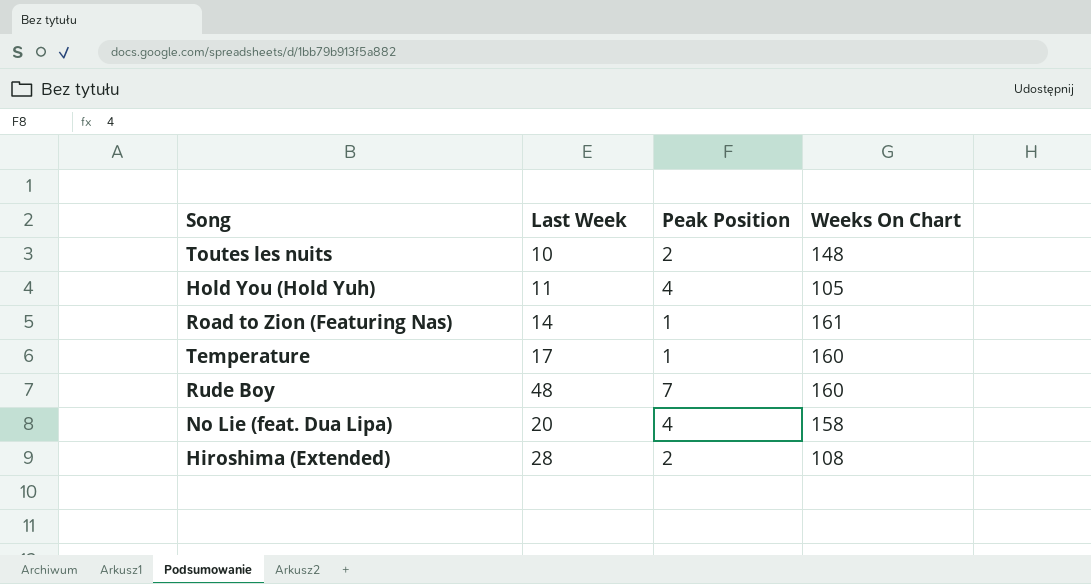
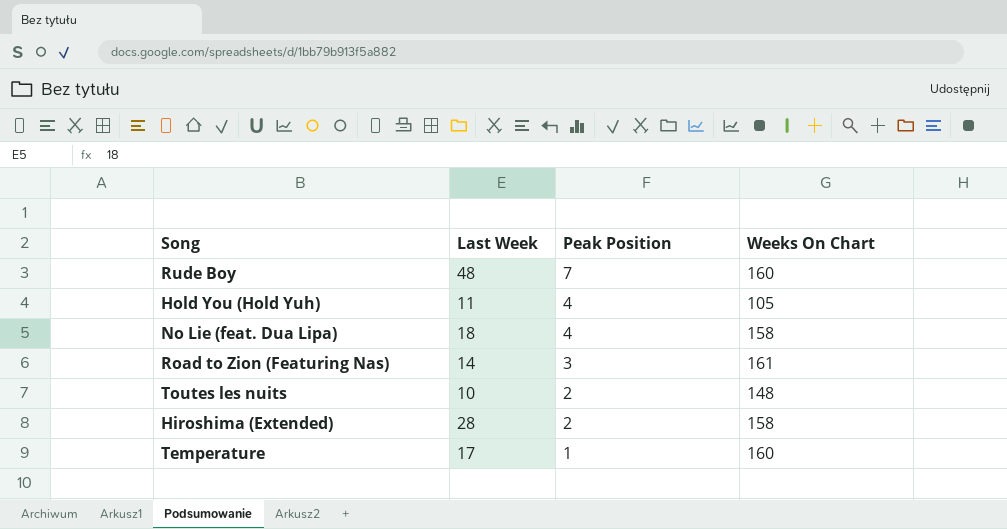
row order: none -> Peak Position descending
No Lie (feat. Dua Lipa) | Last Week: 20 -> 18
Road to Zion (Featuring Nas) | Peak Position: 1 -> 3
Hiroshima (Extended) | Weeks On Chart: 108 -> 158

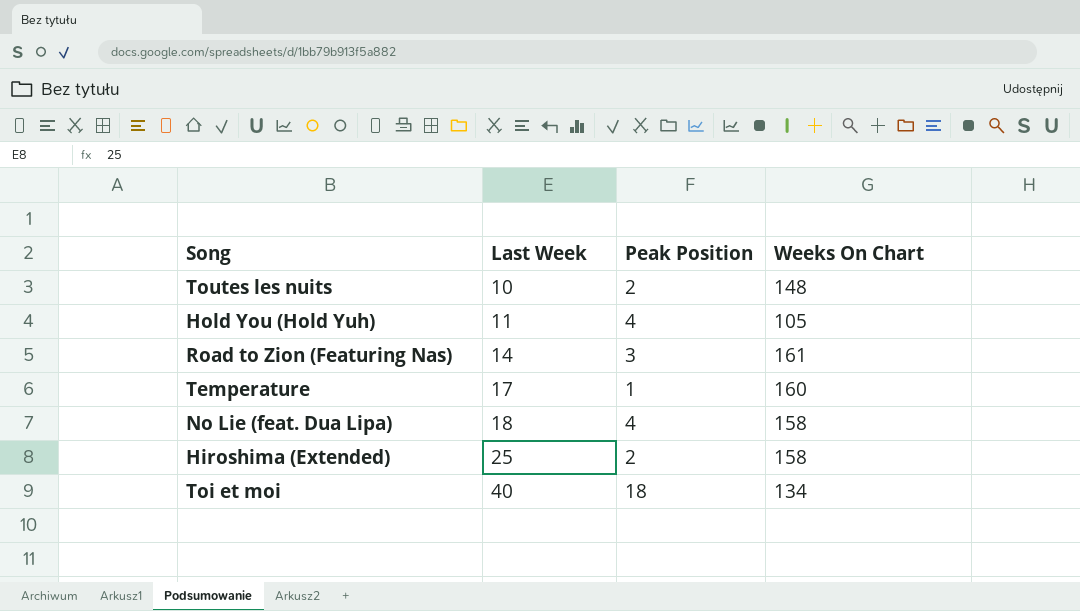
row order: Peak Position descending -> Last Week ascending
row Rude Boy: 48 | 7 | 160 -> none
Hiroshima (Extended) | Last Week: 28 -> 25
row Toi et moi: none -> 40 | 18 | 134

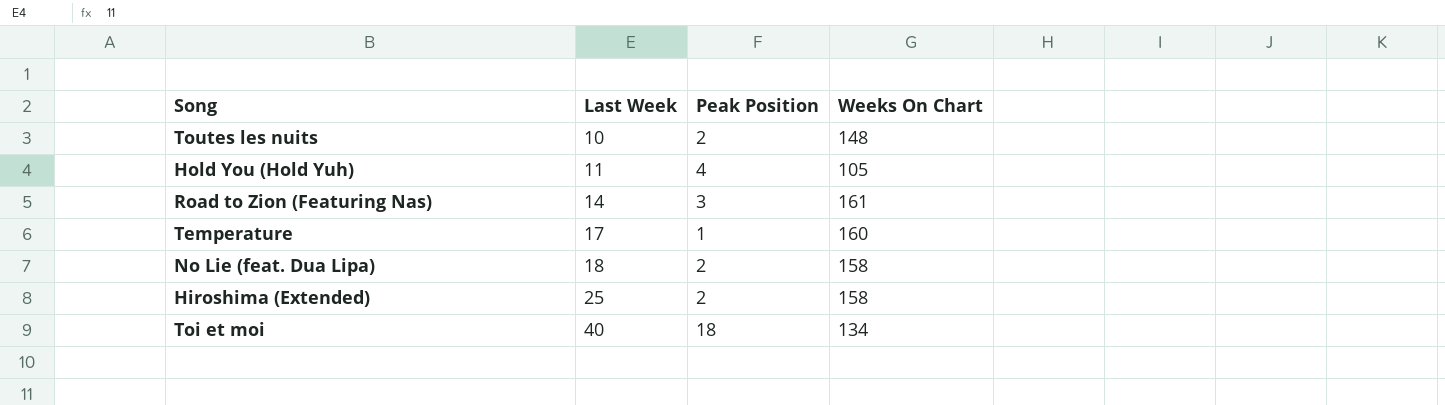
No Lie (feat. Dua Lipa) | Peak Position: 4 -> 2

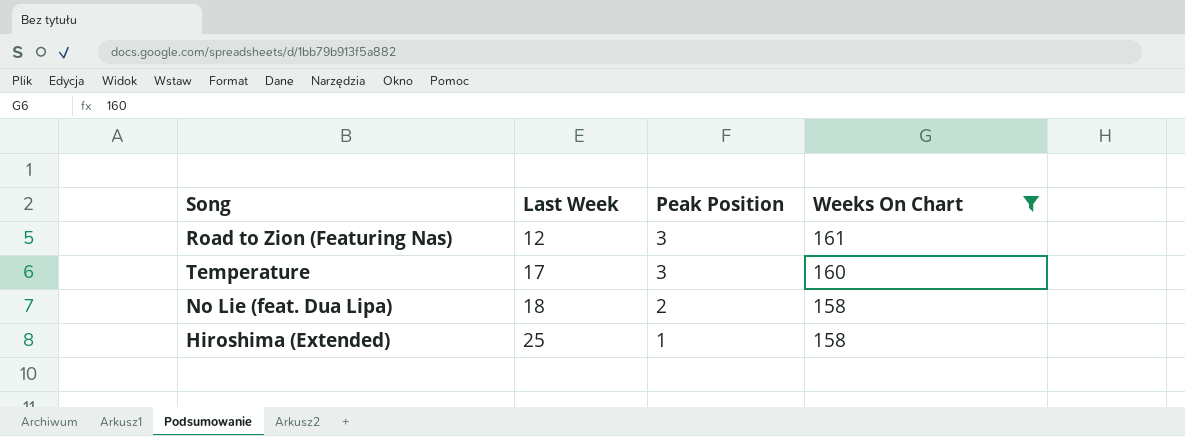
filter: none -> Weeks On Chart >= 158
Road to Zion (Featuring Nas) | Last Week: 14 -> 12
Temperature | Peak Position: 1 -> 3
Hiroshima (Extended) | Peak Position: 2 -> 1

